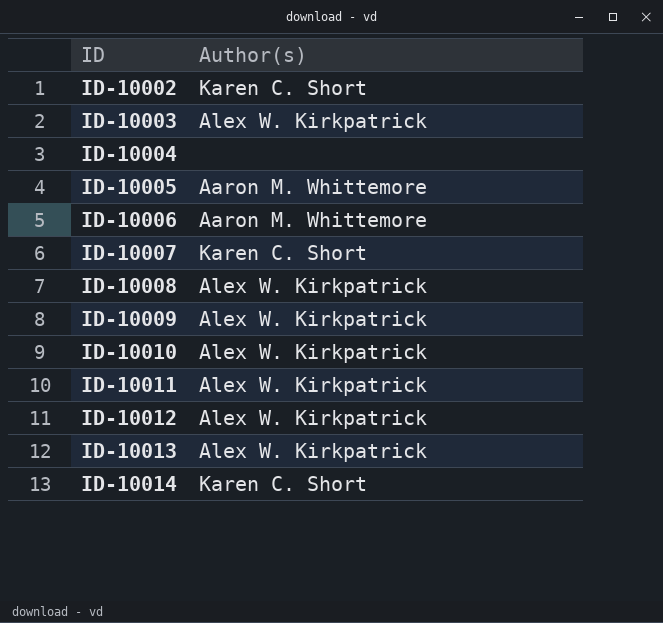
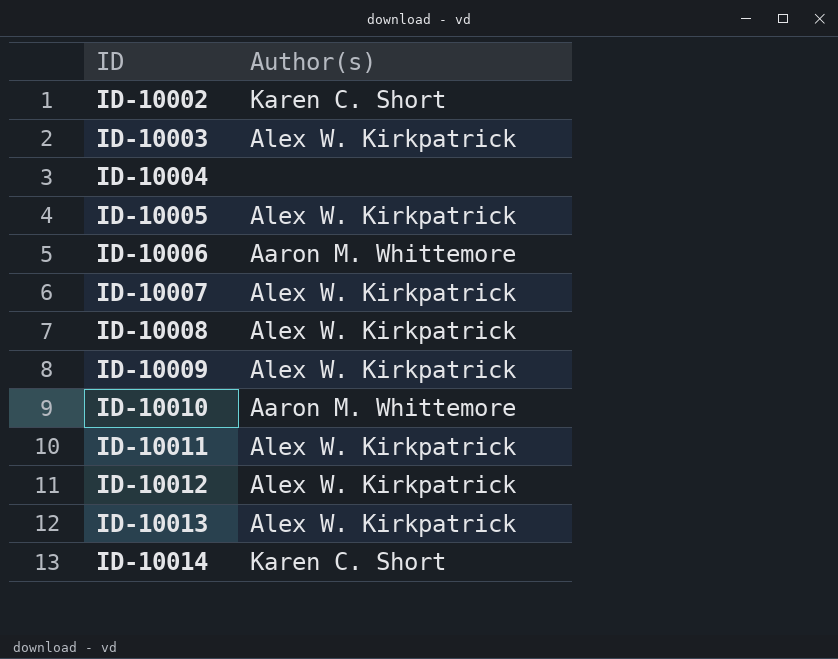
ID-10005 | Author(s): Aaron M. Whittemore -> Alex W. Kirkpatrick
ID-10007 | Author(s): Karen C. Short -> Alex W. Kirkpatrick
ID-10010 | Author(s): Alex W. Kirkpatrick -> Aaron M. Whittemore

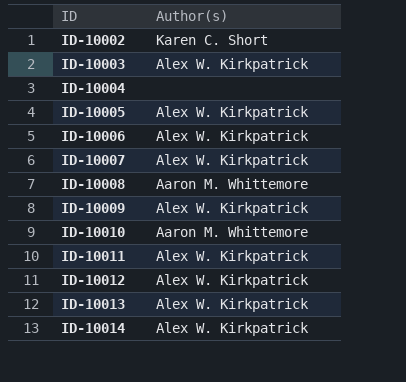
ID-10006 | Author(s): Aaron M. Whittemore -> Alex W. Kirkpatrick
ID-10008 | Author(s): Alex W. Kirkpatrick -> Aaron M. Whittemore
ID-10014 | Author(s): Karen C. Short -> Alex W. Kirkpatrick

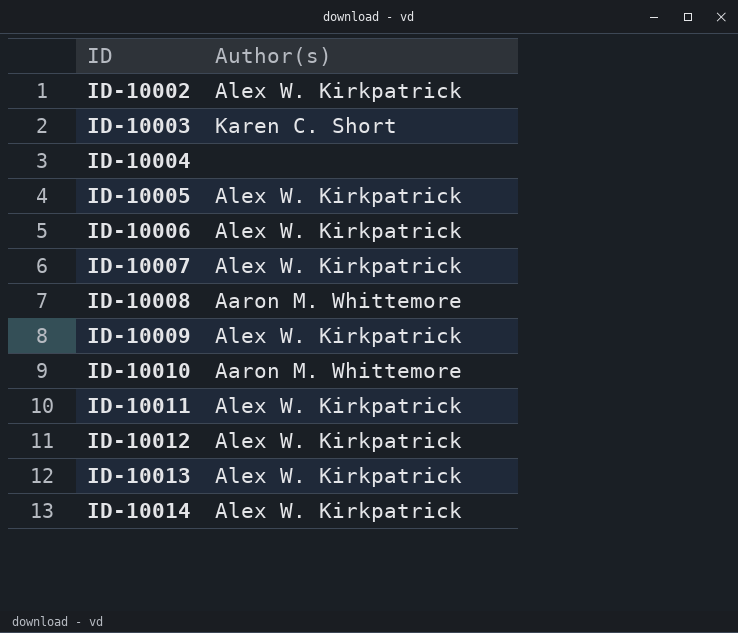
ID-10002 | Author(s): Karen C. Short -> Alex W. Kirkpatrick
ID-10003 | Author(s): Alex W. Kirkpatrick -> Karen C. Short

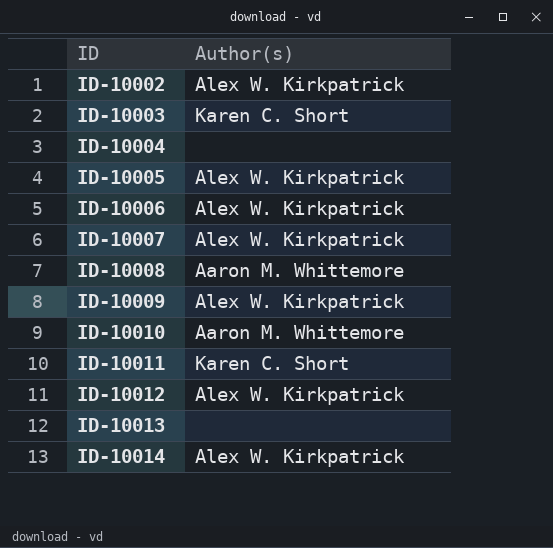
ID-10011 | Author(s): Alex W. Kirkpatrick -> Karen C. Short
ID-10013 | Author(s): Alex W. Kirkpatrick -> none

